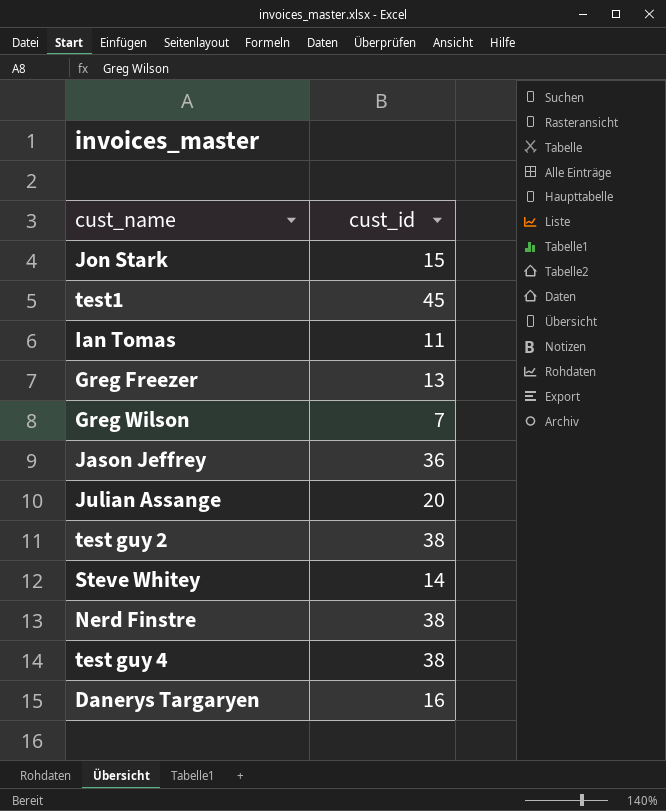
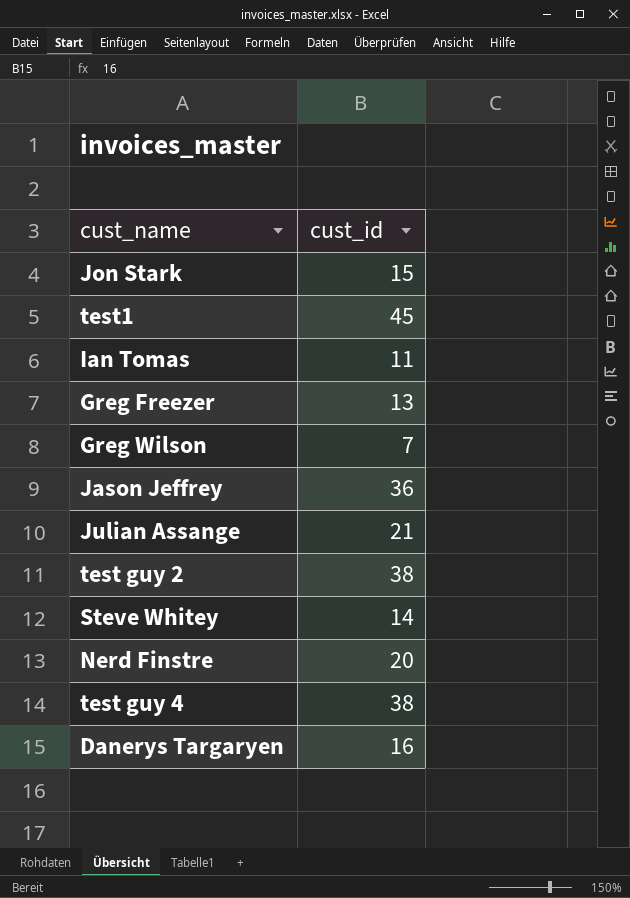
Julian Assange | cust_id: 20 -> 21
Nerd Finstre | cust_id: 38 -> 20

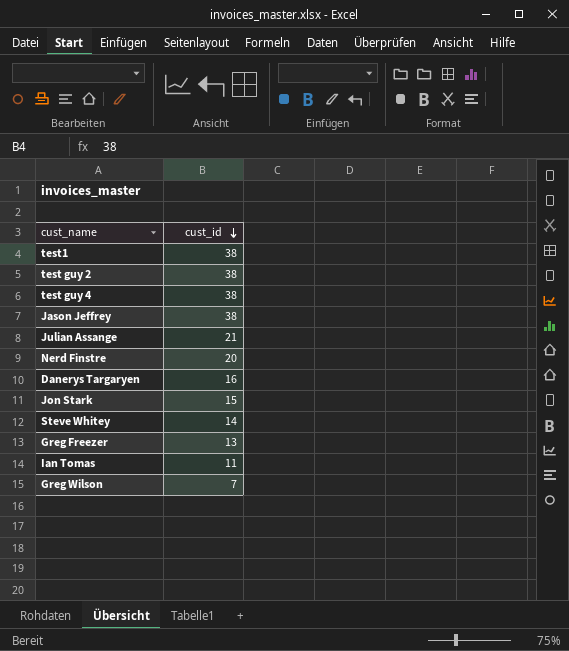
row order: none -> cust_id descending
test1 | cust_id: 45 -> 38
Jason Jeffrey | cust_id: 36 -> 38

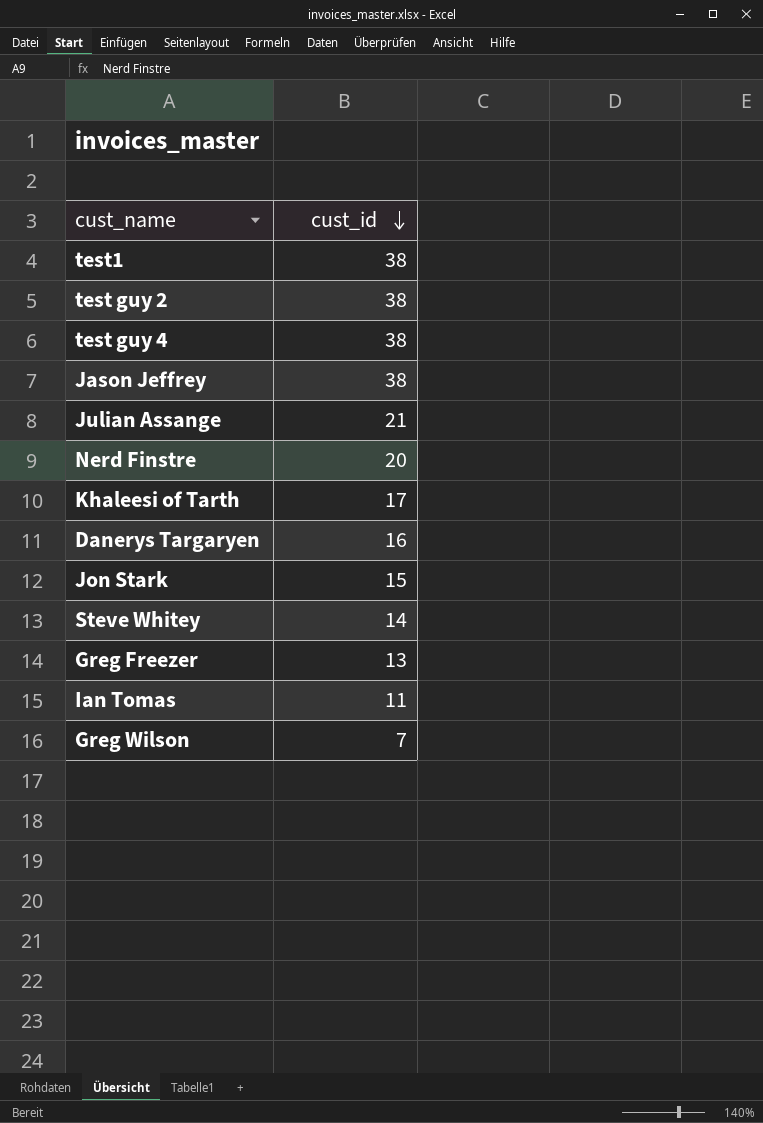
row Khaleesi of Tarth: none -> 17

